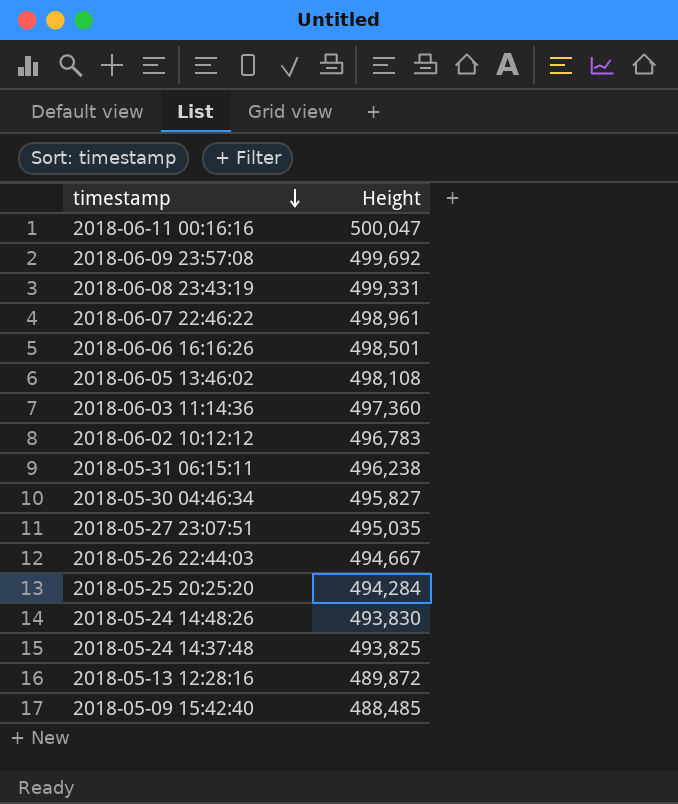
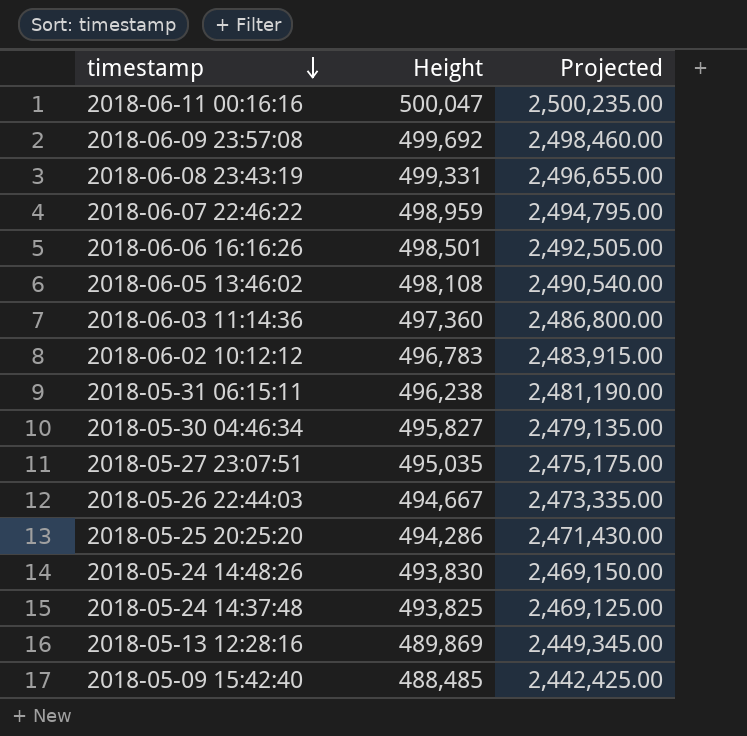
column Projected | formula: none -> [Height] * 5
2018-06-07 22:46:22 | Height: 498,961 -> 498,959
2018-05-25 20:25:20 | Height: 494,284 -> 494,286
2018-05-13 12:28:16 | Height: 489,872 -> 489,869

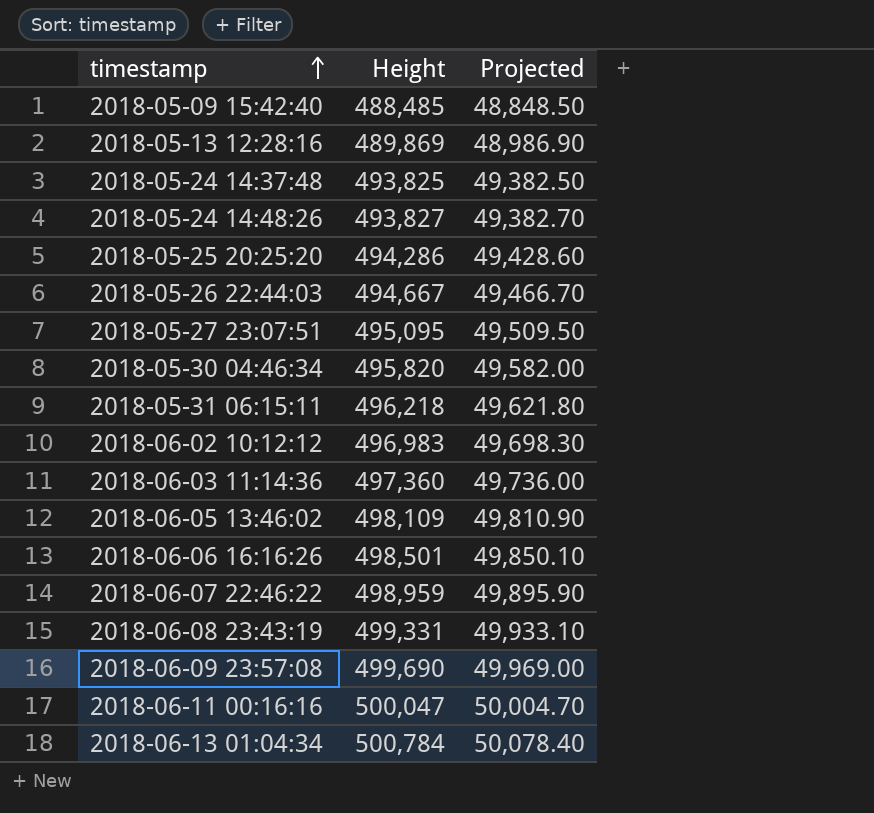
row order: timestamp descending -> timestamp ascending
column Projected | formula: [Height] * 5 -> [Height] * 0.1
2018-05-24 14:48:26 | Height: 493,830 -> 493,827
2018-05-27 23:07:51 | Height: 495,035 -> 495,095
2018-05-30 04:46:34 | Height: 495,827 -> 495,820
2018-05-31 06:15:11 | Height: 496,238 -> 496,218
2018-06-02 10:12:12 | Height: 496,783 -> 496,983
2018-06-05 13:46:02 | Height: 498,108 -> 498,109
2018-06-09 23:57:08 | Height: 499,692 -> 499,690
row 2018-06-13 01:04:34: none -> 500,784 | 50,078.40

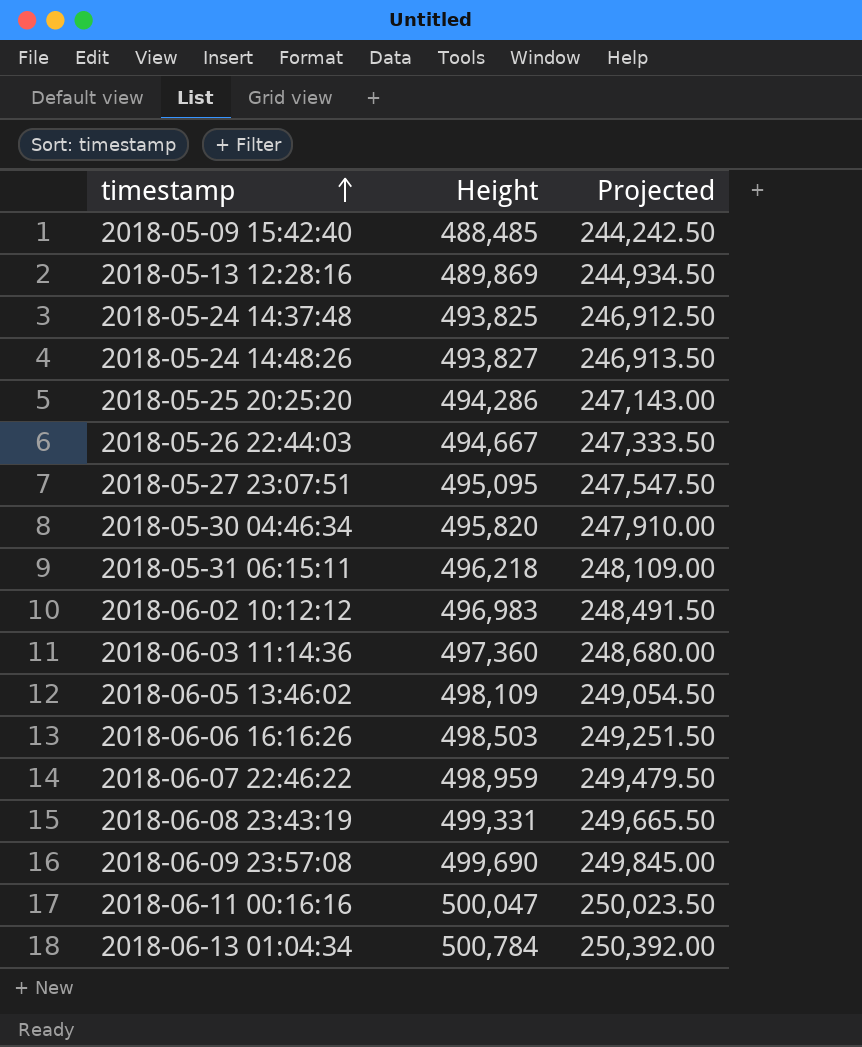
column Projected | formula: [Height] * 0.1 -> [Height] * 0.5
2018-06-06 16:16:26 | Height: 498,501 -> 498,503

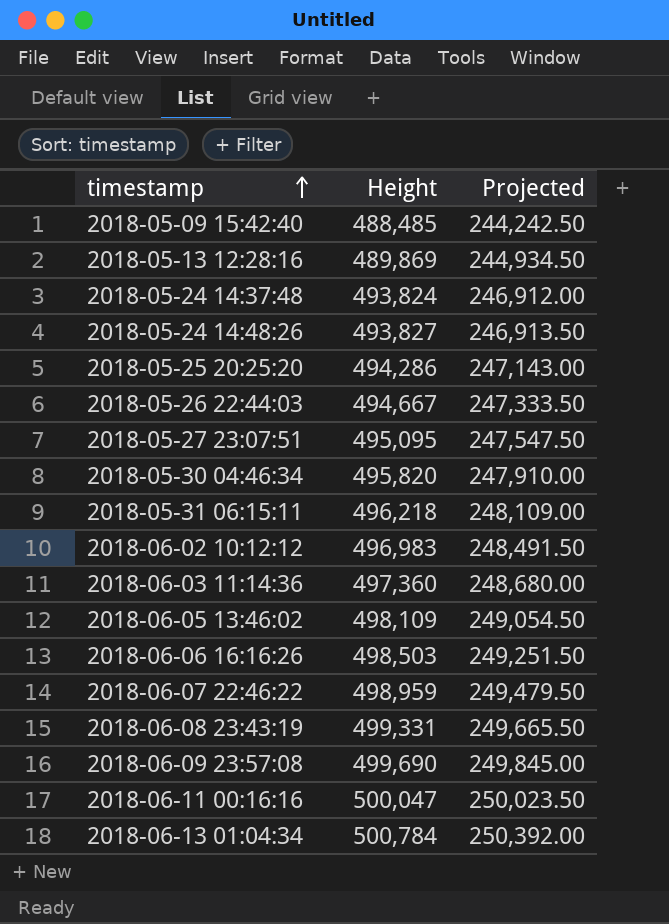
2018-05-24 14:37:48 | Height: 493,825 -> 493,824
2018-05-24 14:37:48 | Projected: 246,912.50 -> 246,912.00

